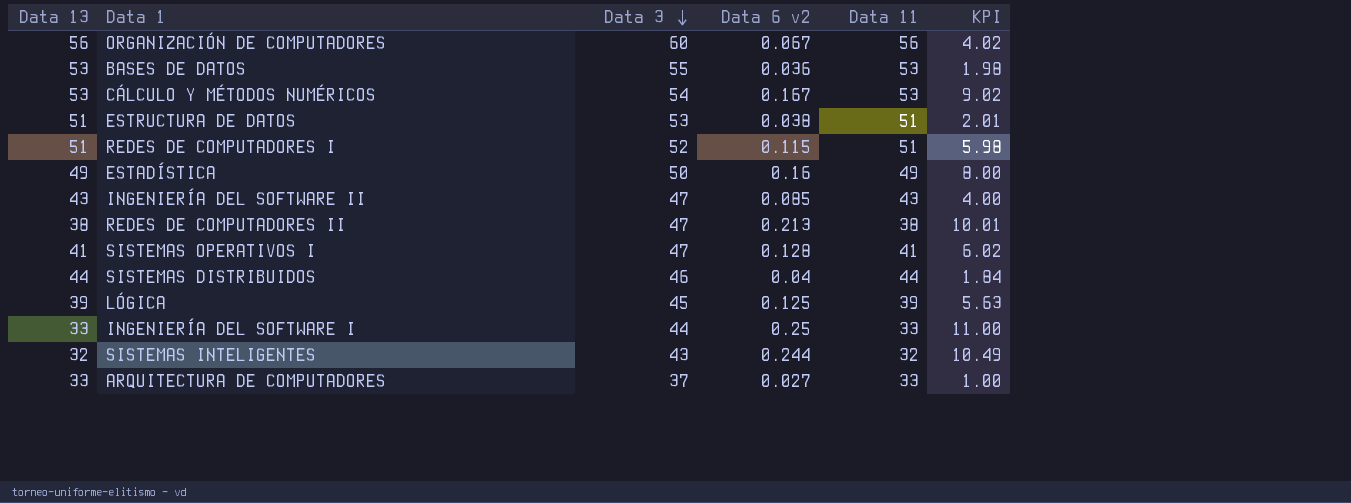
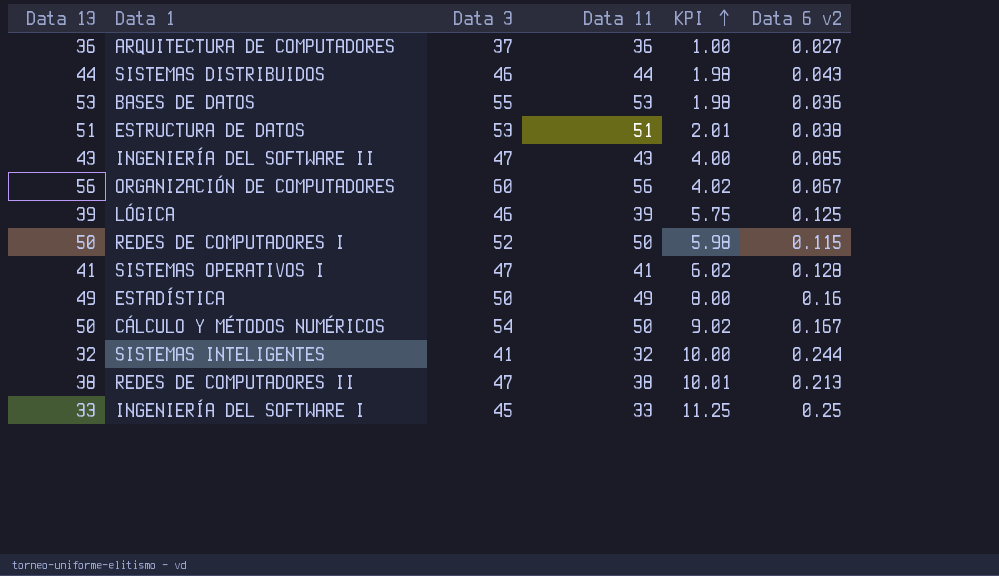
row order: Data 3 descending -> KPI ascending
column Data 6 v2 | position: 4 -> 6
ARQUITECTURA DE COMPUTADORES | Data 13: 33 -> 36
ARQUITECTURA DE COMPUTADORES | Data 11: 33 -> 36
SISTEMAS DISTRIBUIDOS | KPI: 1.84 -> 1.98
SISTEMAS DISTRIBUIDOS | Data 6 v2: 0.04 -> 0.043
LÓGICA | Data 3: 45 -> 46
LÓGICA | KPI: 5.63 -> 5.75
REDES DE COMPUTADORES I | Data 13: 51 -> 50
REDES DE COMPUTADORES I | Data 11: 51 -> 50
CÁLCULO Y MÉTODOS NUMÉRICOS | Data 13: 53 -> 50
CÁLCULO Y MÉTODOS NUMÉRICOS | Data 11: 53 -> 50
SISTEMAS INTELIGENTES | Data 3: 43 -> 41
SISTEMAS INTELIGENTES | KPI: 10.49 -> 10.00
INGENIERÍA DEL SOFTWARE I | Data 3: 44 -> 45
INGENIERÍA DEL SOFTWARE I | KPI: 11.00 -> 11.25

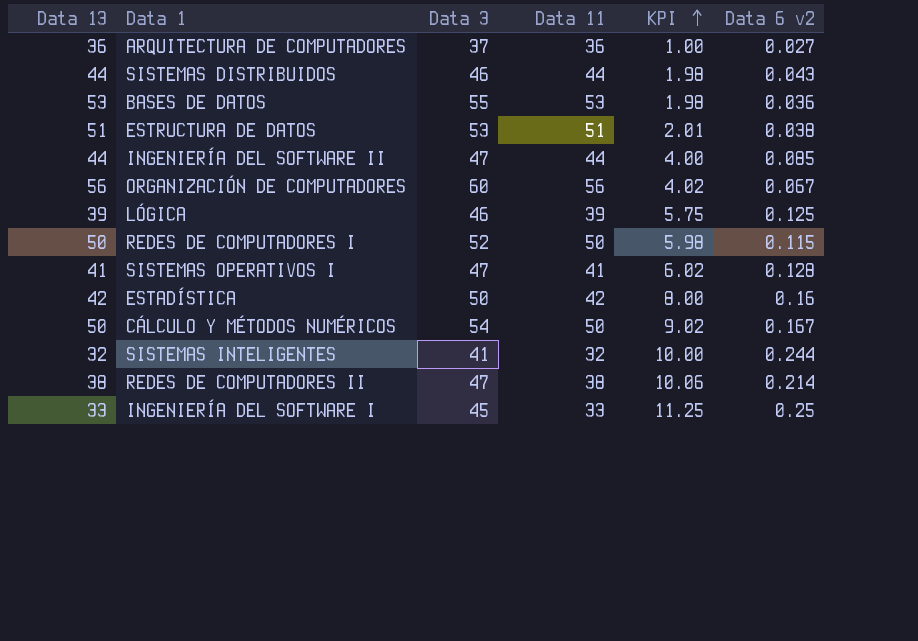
INGENIERÍA DEL SOFTWARE II | Data 13: 43 -> 44
INGENIERÍA DEL SOFTWARE II | Data 11: 43 -> 44
ESTADÍSTICA | Data 13: 49 -> 42
ESTADÍSTICA | Data 11: 49 -> 42
REDES DE COMPUTADORES II | KPI: 10.01 -> 10.06
REDES DE COMPUTADORES II | Data 6 v2: 0.213 -> 0.214

